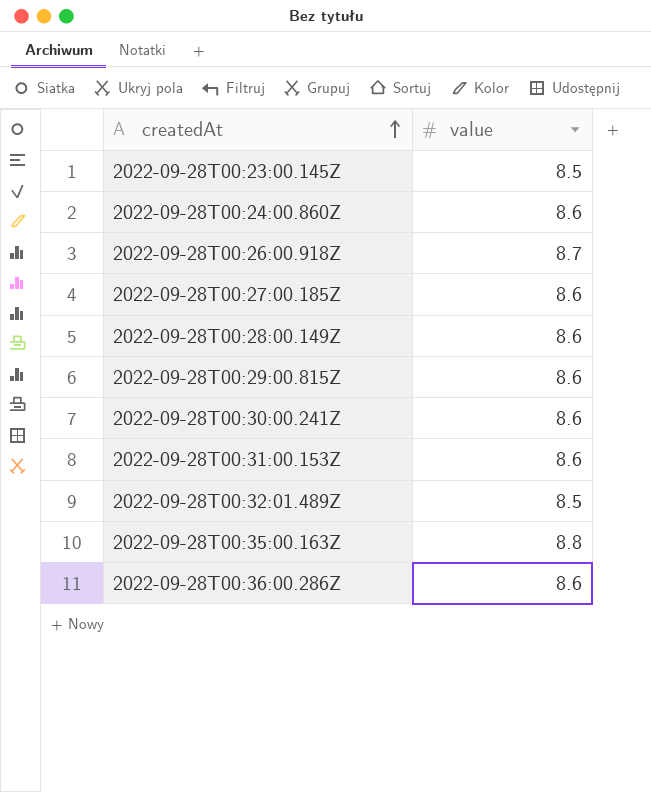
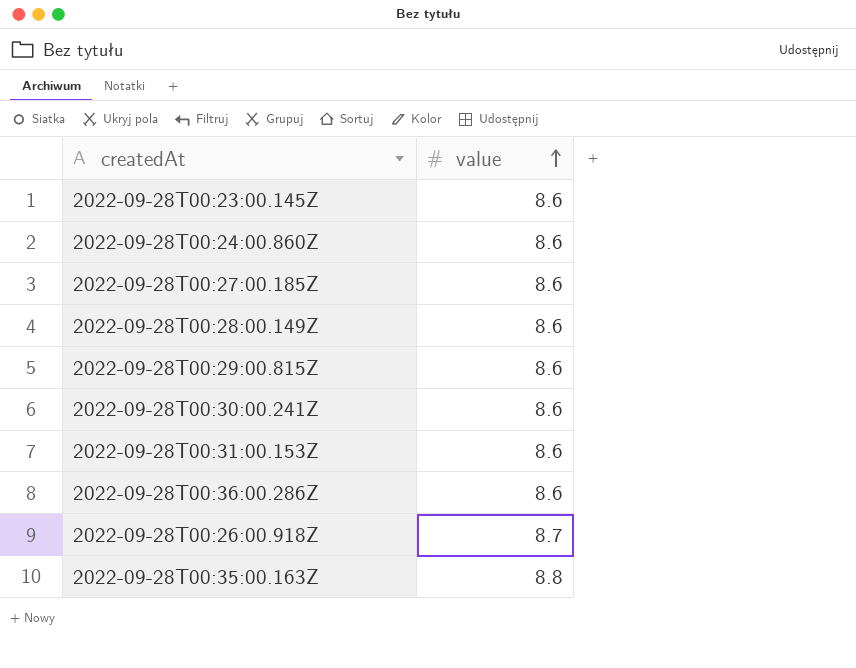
row order: createdAt ascending -> value ascending
row 2022-09-28T00:32:01.489Z: 8.5 -> none
2022-09-28T00:23:00.145Z | value: 8.5 -> 8.6

